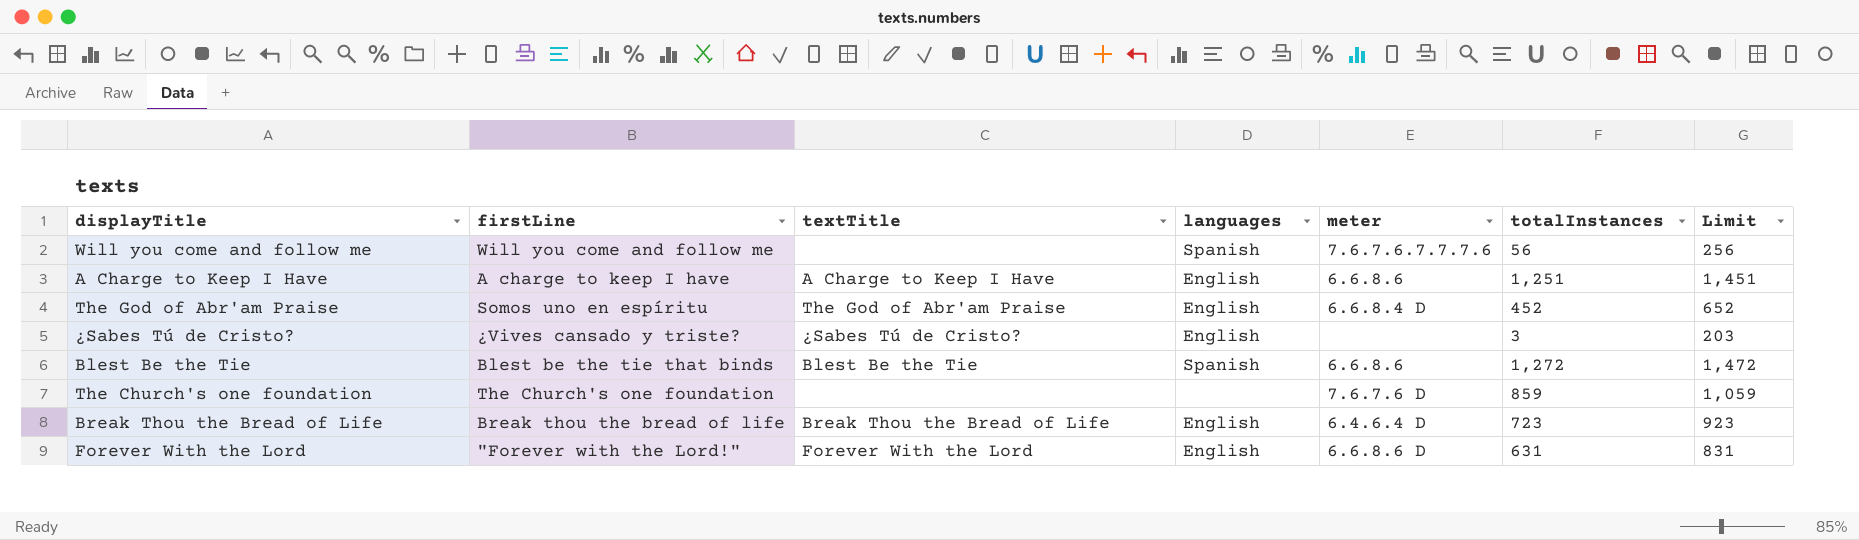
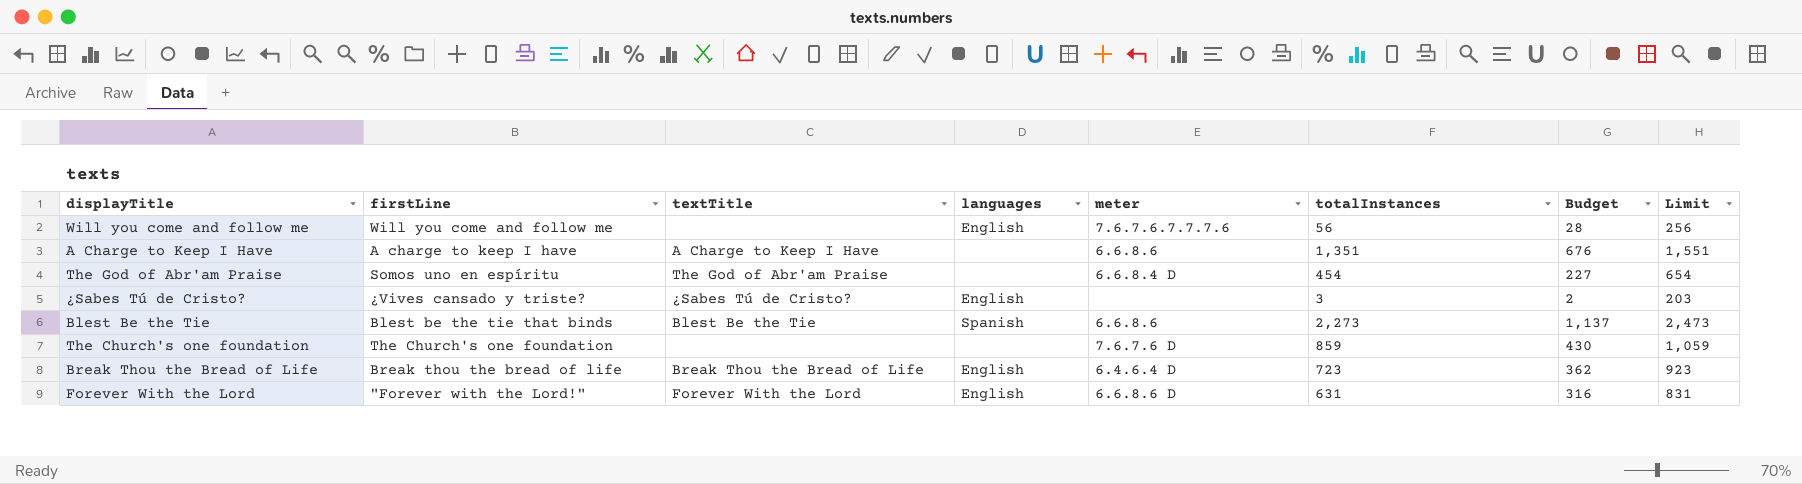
column Budget | formula: none -> [totalInstances] * 0.5
Will you come and follow me | languages: Spanish -> English
A Charge to Keep I Have | languages: English -> none
A Charge to Keep I Have | totalInstances: 1,251 -> 1,351
A Charge to Keep I Have | Limit: 1,451 -> 1,551
The God of Abr'am Praise | languages: English -> none
The God of Abr'am Praise | totalInstances: 452 -> 454
The God of Abr'am Praise | Limit: 652 -> 654
Blest Be the Tie | totalInstances: 1,272 -> 2,273
Blest Be the Tie | Limit: 1,472 -> 2,473

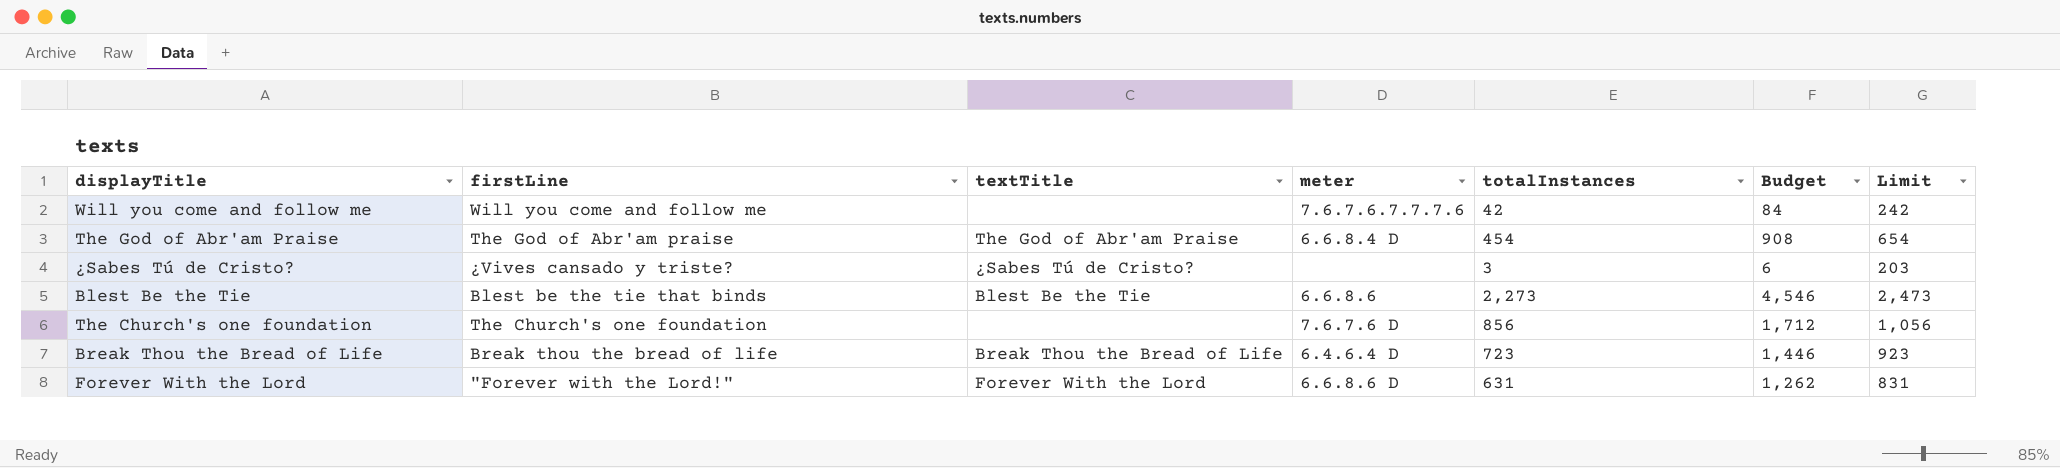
column languages | position: 4 -> none
column Budget | formula: [totalInstances] * 0.5 -> [totalInstances] * 2
row A Charge to Keep I Have: A charge to keep I have | A Charge to Keep I Have | none | 6.6.8.6 | 1,351 | 676 | 1,551 -> none
Will you come and follow me | totalInstances: 56 -> 42
Will you come and follow me | Limit: 256 -> 242
The God of Abr'am Praise | firstLine: Somos uno en espíritu -> The God of Abr'am praise
The Church's one foundation | totalInstances: 859 -> 856
The Church's one foundation | Limit: 1,059 -> 1,056

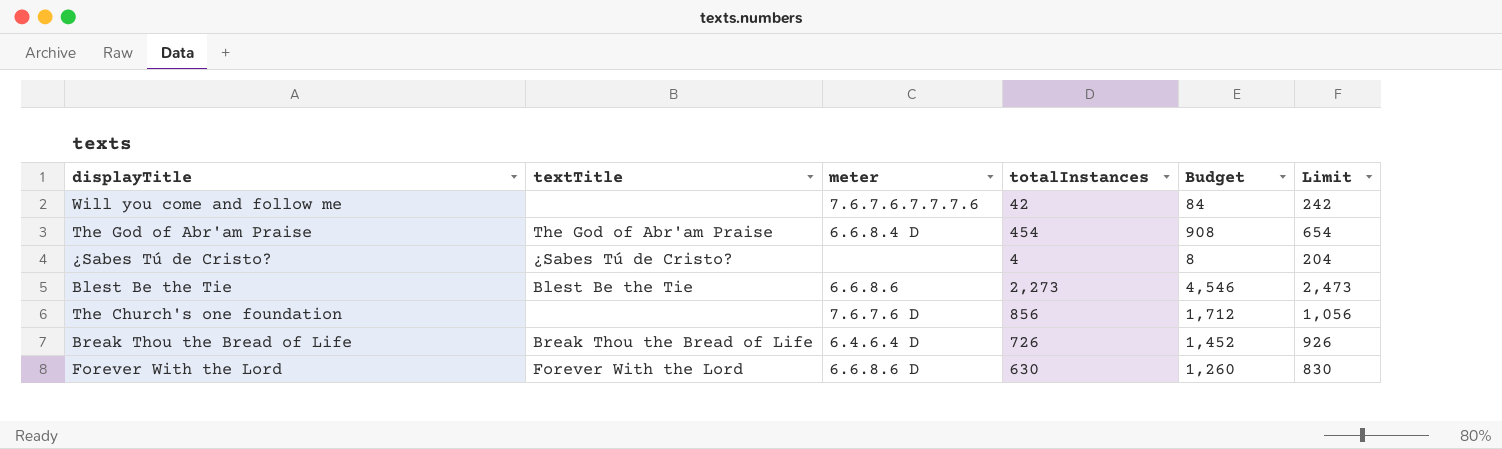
column firstLine | position: 2 -> none
¿Sabes Tú de Cristo? | totalInstances: 3 -> 4
¿Sabes Tú de Cristo? | Budget: 6 -> 8
¿Sabes Tú de Cristo? | Limit: 203 -> 204
Break Thou the Bread of Life | totalInstances: 723 -> 726
Break Thou the Bread of Life | Budget: 1,446 -> 1,452
Break Thou the Bread of Life | Limit: 923 -> 926
Forever With the Lord | totalInstances: 631 -> 630
Forever With the Lord | Budget: 1,262 -> 1,260
Forever With the Lord | Limit: 831 -> 830

